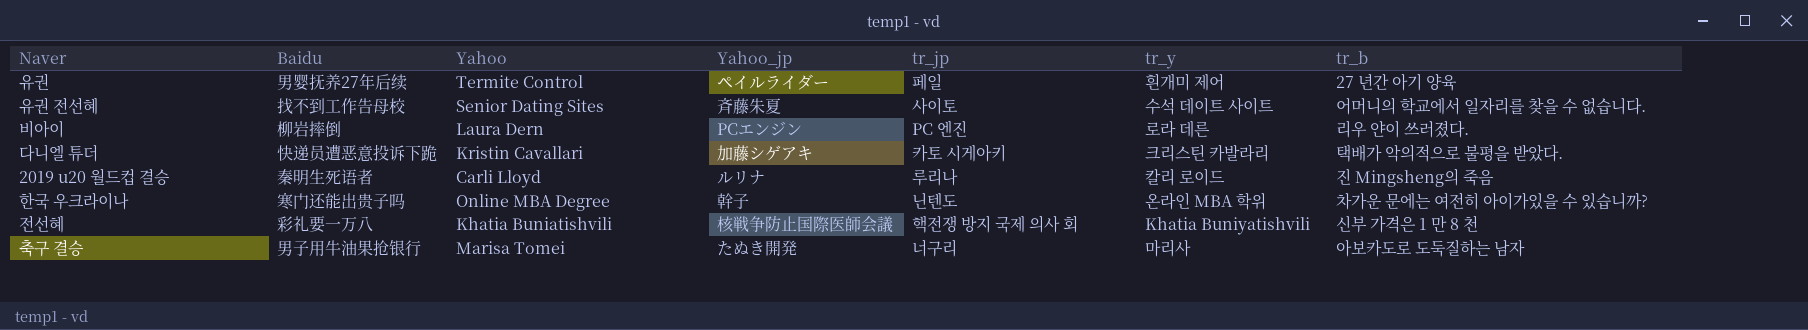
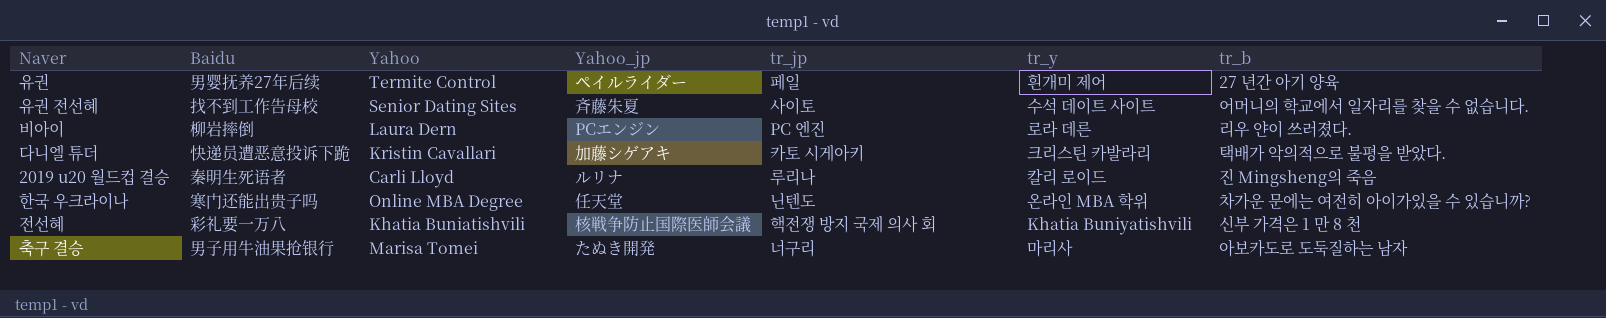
한국 우크라이나 | Yahoo_jp: 幹子 -> 任天堂

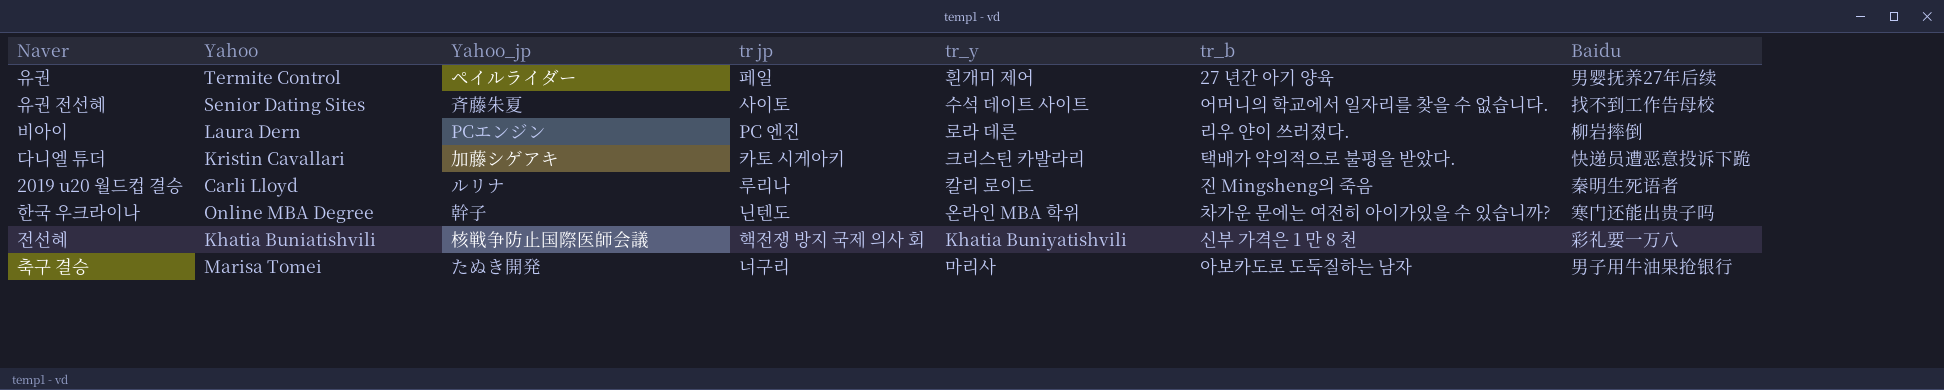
column name: tr_jp -> tr jp
column Baidu | position: 2 -> 7
한국 우크라이나 | Yahoo_jp: 任天堂 -> 幹子

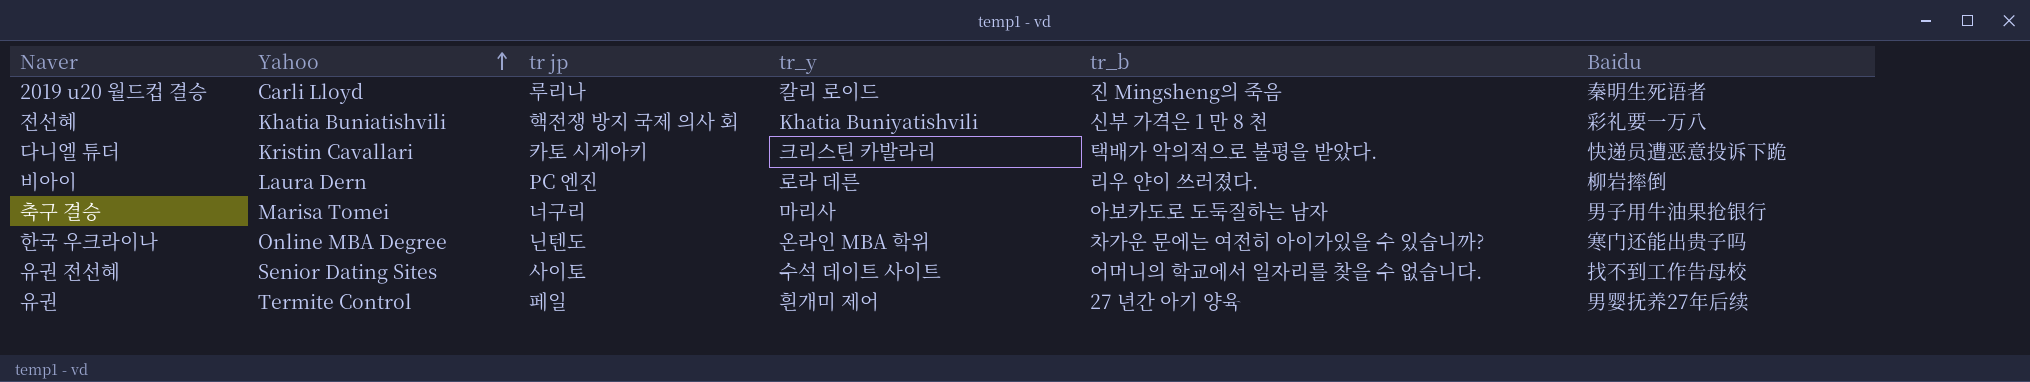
row order: none -> Yahoo ascending
column Yahoo_jp | position: 3 -> none

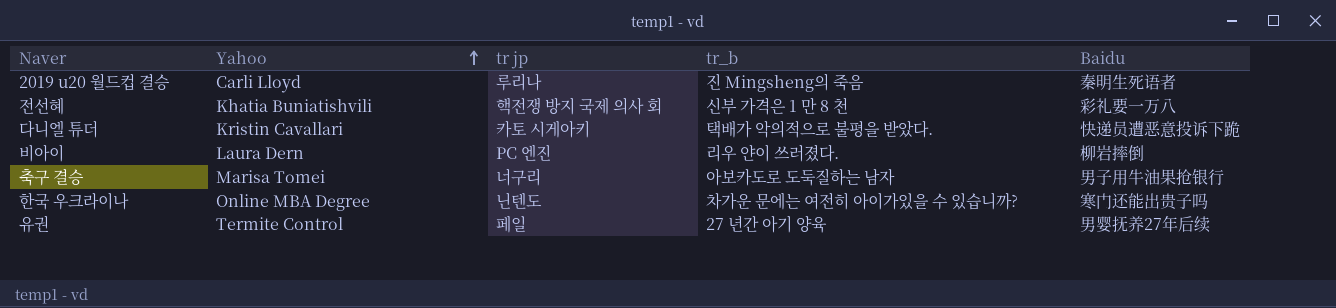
column tr_y | position: 4 -> none
row 유권 전선혜: Senior Dating Sites | 사이토 | 수석 데이트 사이트 | 어머니의 학교에서 일자리를 찾을 수 없습니다. | 找不到工作告母校 -> none

